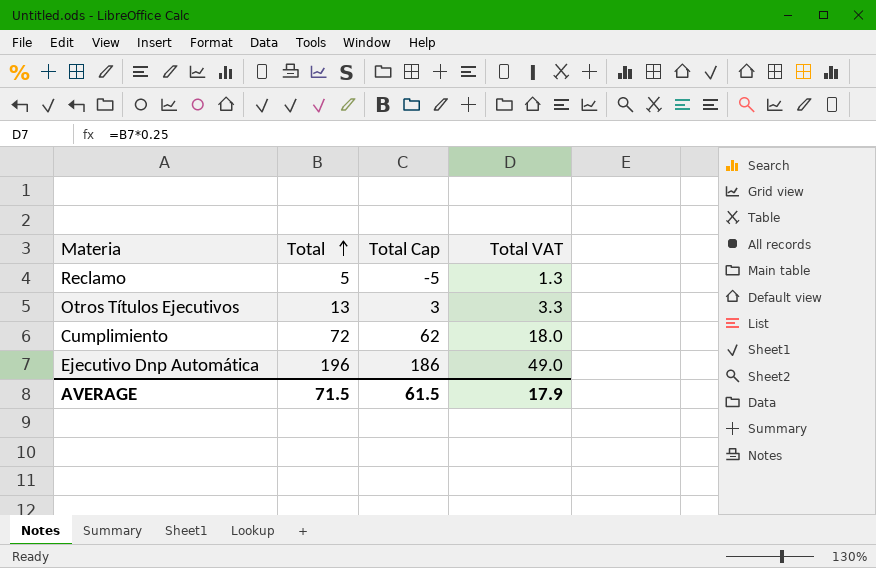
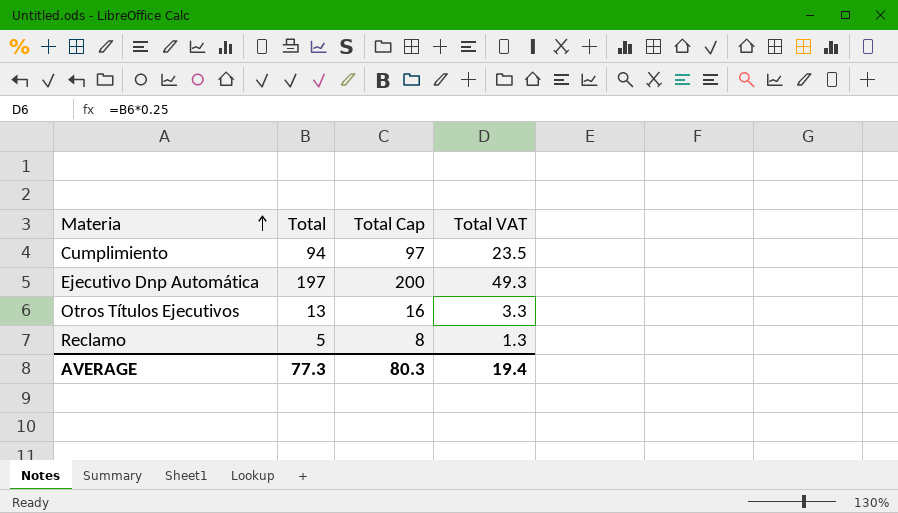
row order: Total ascending -> Materia ascending
column Total Cap | formula: [Total] - 10 -> [Total] + 3
Cumplimiento | Total: 72 -> 94
Cumplimiento | Total VAT: 18.0 -> 23.5
Ejecutivo Dnp Automática | Total: 196 -> 197
Ejecutivo Dnp Automática | Total VAT: 49.0 -> 49.3
AVERAGE | Total: 71.5 -> 77.3
AVERAGE | Total Cap: 61.5 -> 80.3
AVERAGE | Total VAT: 17.9 -> 19.4

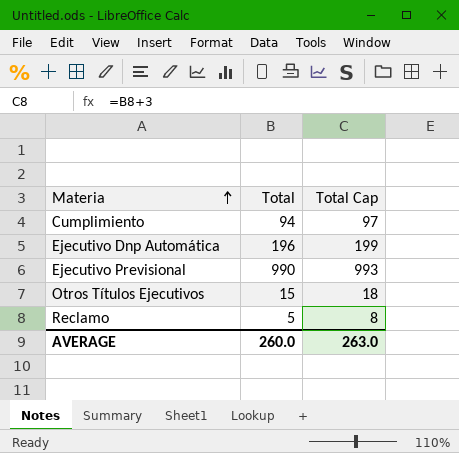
column Total VAT | formula: [Total] * 0.25 -> none
Ejecutivo Dnp Automática | Total: 197 -> 196
Ejecutivo Dnp Automática | Total Cap: 200 -> 199
row Ejecutivo Previsional: none -> 990 | 993
Otros Títulos Ejecutivos | Total: 13 -> 15
Otros Títulos Ejecutivos | Total Cap: 16 -> 18
AVERAGE | Total: 77.3 -> 260.0
AVERAGE | Total Cap: 80.3 -> 263.0

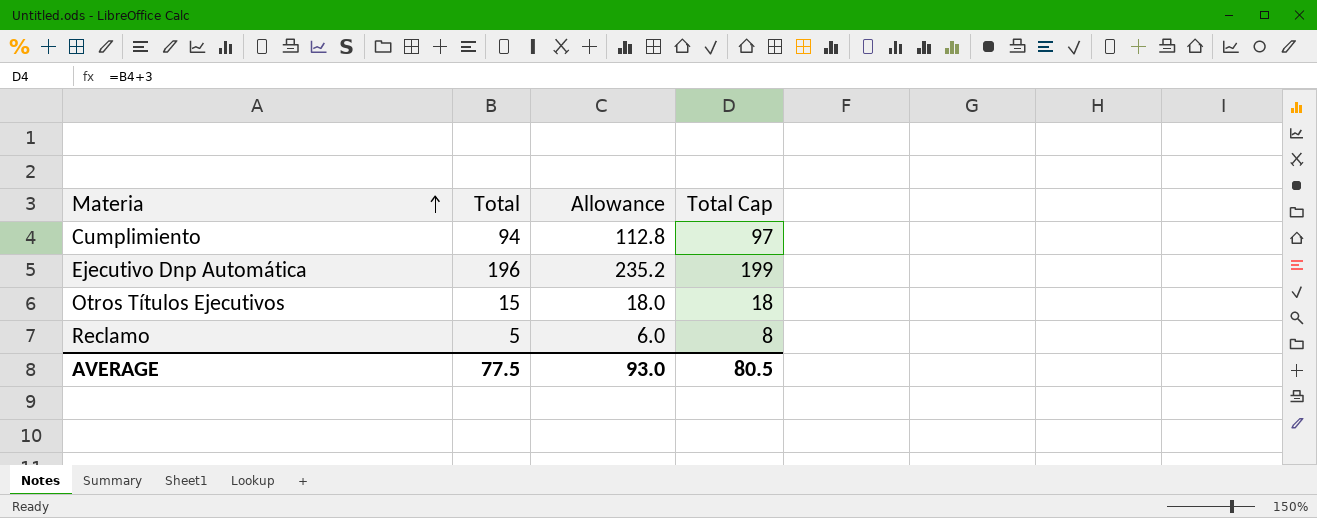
column Allowance | formula: none -> [Total] * 1.2
row Ejecutivo Previsional: 990 | 993 -> none
AVERAGE | Total: 260.0 -> 77.5
AVERAGE | Total Cap: 263.0 -> 80.5

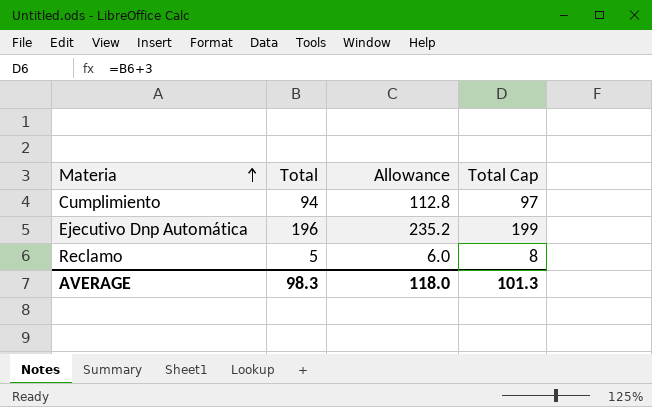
row Otros Títulos Ejecutivos: 15 | 18.0 | 18 -> none
AVERAGE | Total: 77.5 -> 98.3
AVERAGE | Allowance: 93.0 -> 118.0
AVERAGE | Total Cap: 80.5 -> 101.3

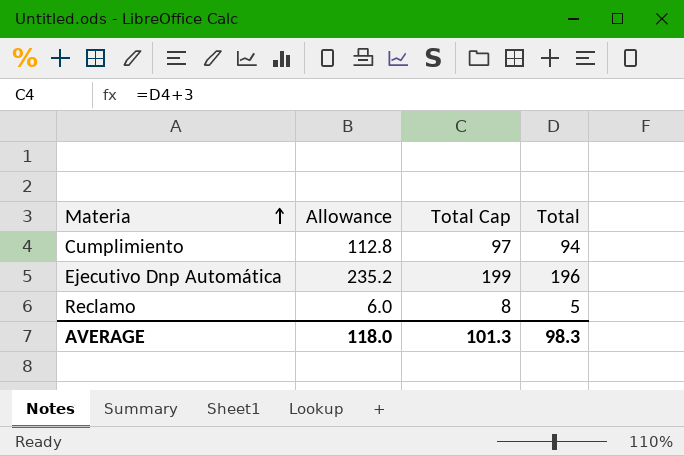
column Total | position: 2 -> 4

